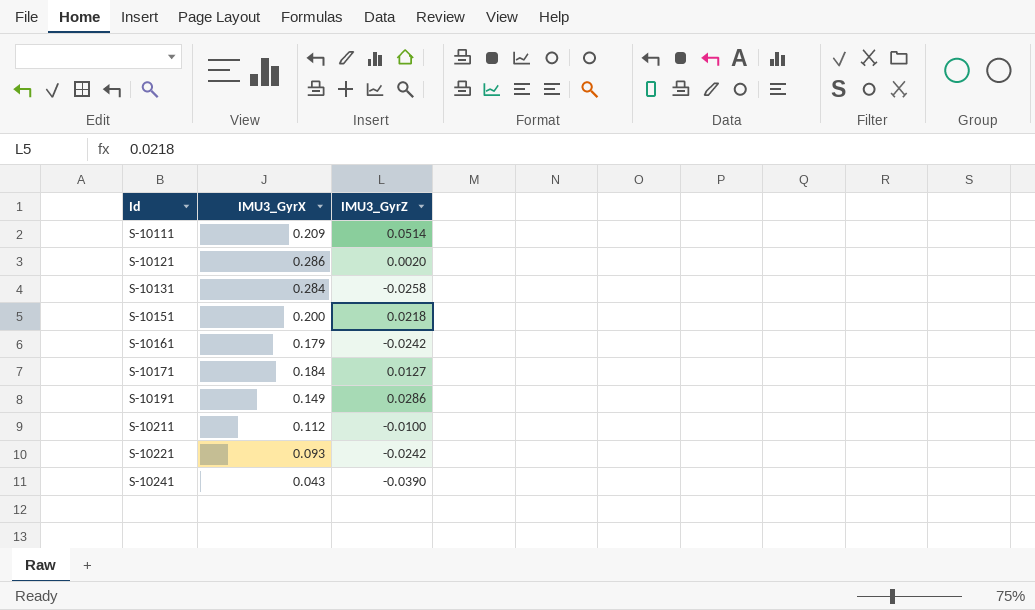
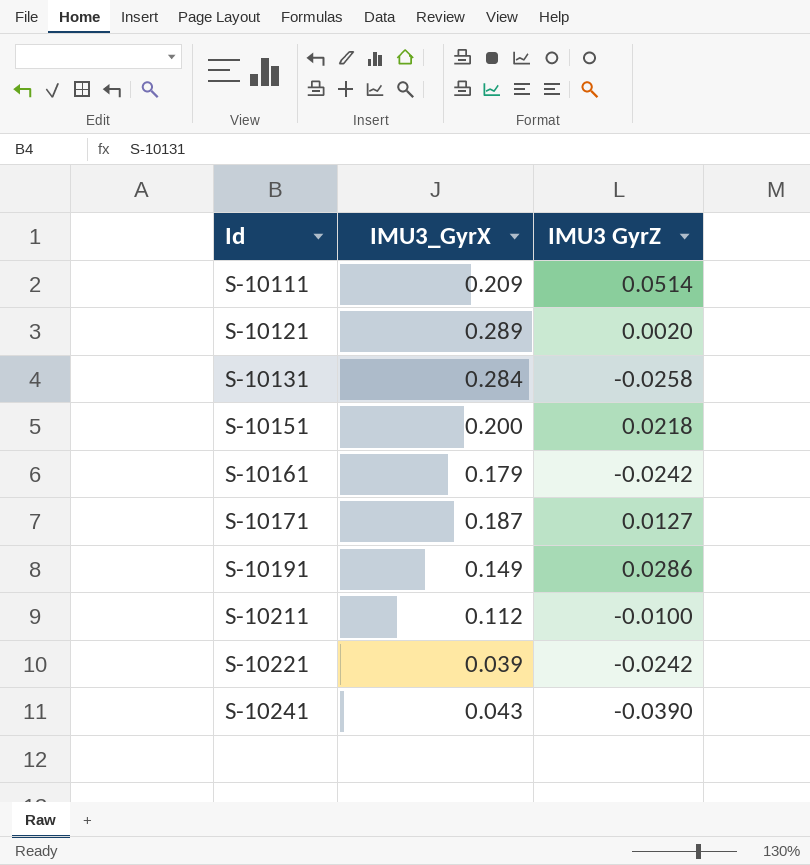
column name: IMU3_GyrZ -> IMU3 GyrZ
S-10121 | IMU3_GyrX: 0.286 -> 0.289
S-10171 | IMU3_GyrX: 0.184 -> 0.187
S-10221 | IMU3_GyrX: 0.093 -> 0.039

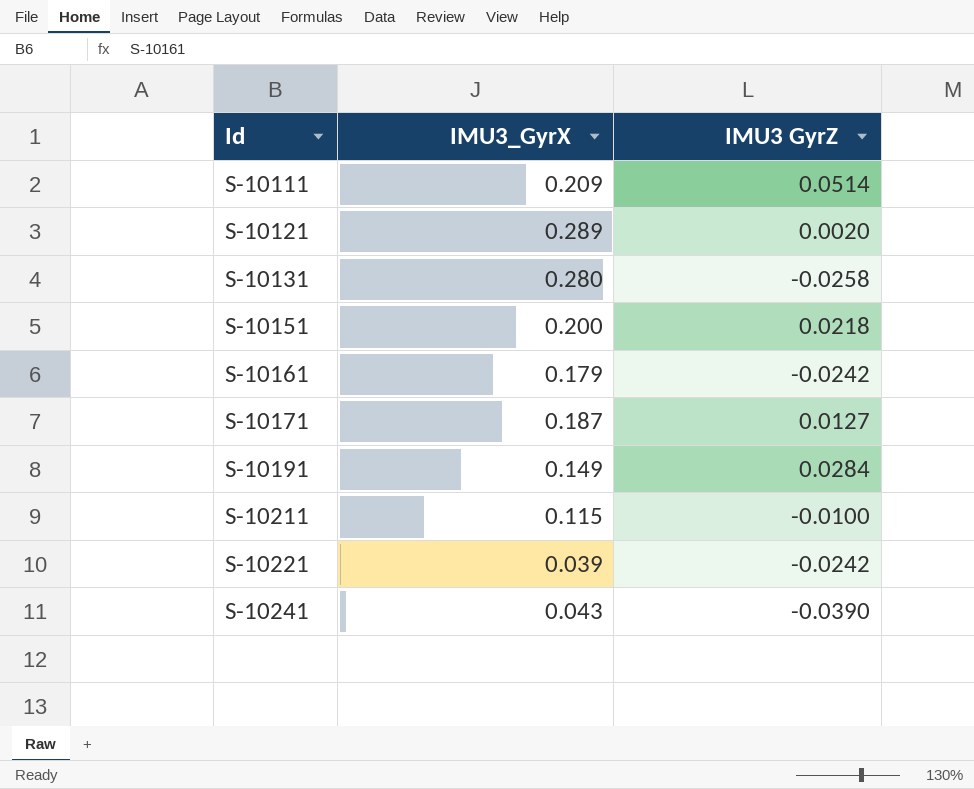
S-10131 | IMU3_GyrX: 0.284 -> 0.280
S-10191 | IMU3 GyrZ: 0.0286 -> 0.0284
S-10211 | IMU3_GyrX: 0.112 -> 0.115

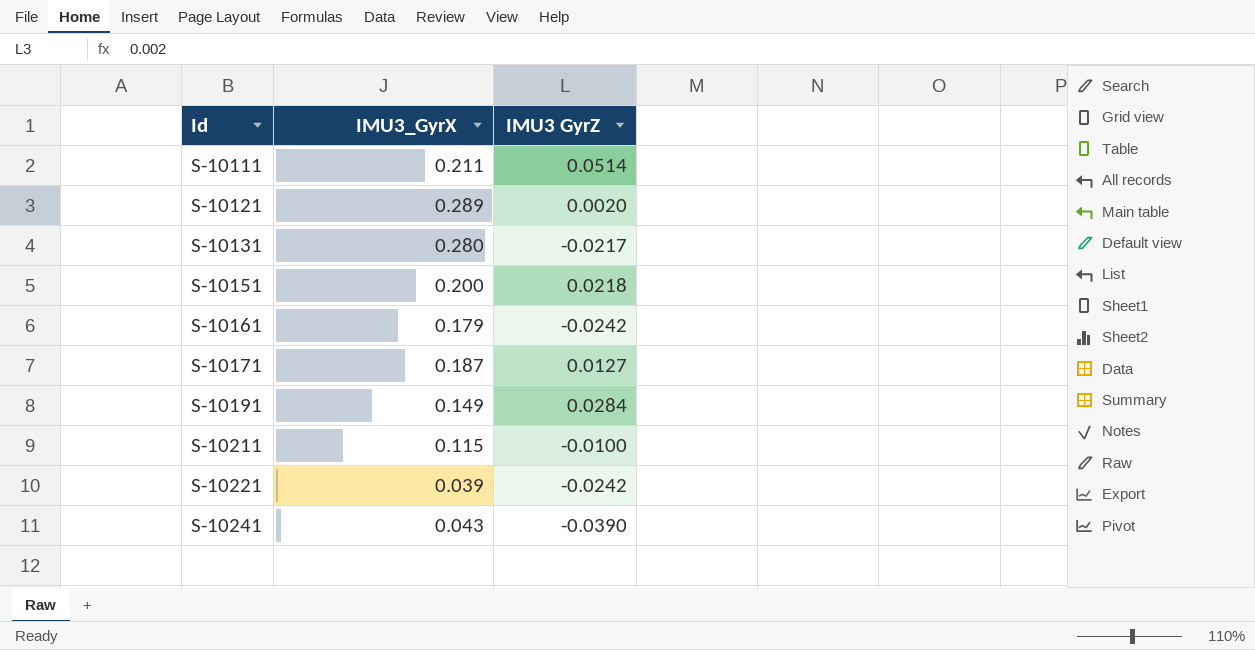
S-10111 | IMU3_GyrX: 0.209 -> 0.211
S-10131 | IMU3 GyrZ: -0.0258 -> -0.0217

